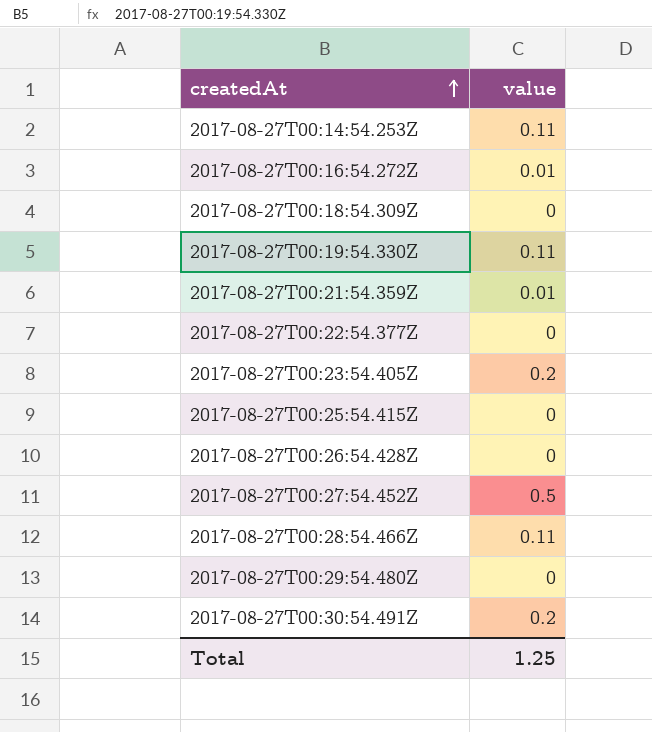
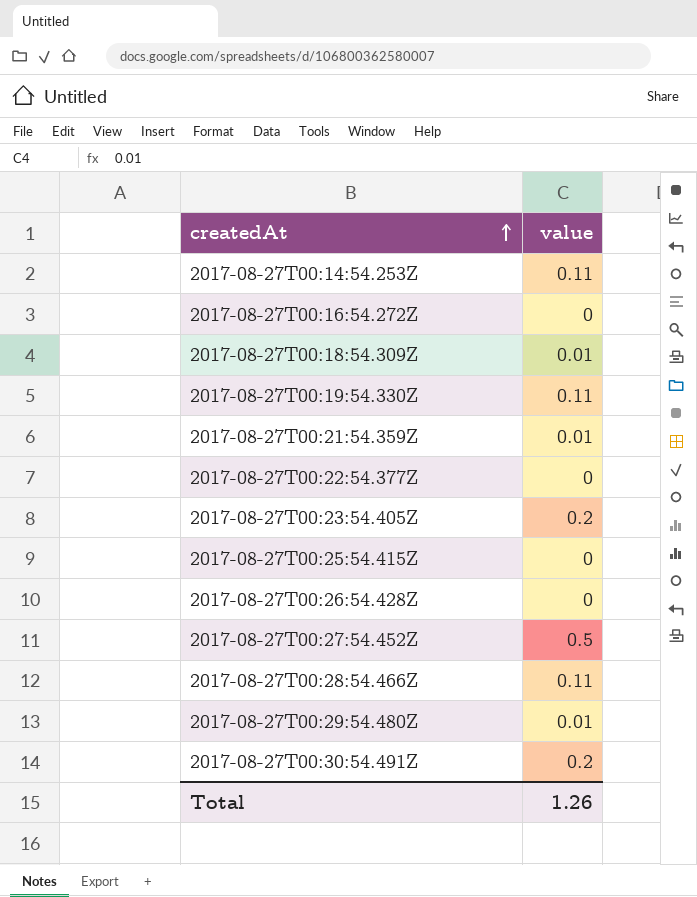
2017-08-27T00:16:54.272Z | value: 0.01 -> 0
2017-08-27T00:18:54.309Z | value: 0 -> 0.01
2017-08-27T00:29:54.480Z | value: 0 -> 0.01
Total | value: 1.25 -> 1.26

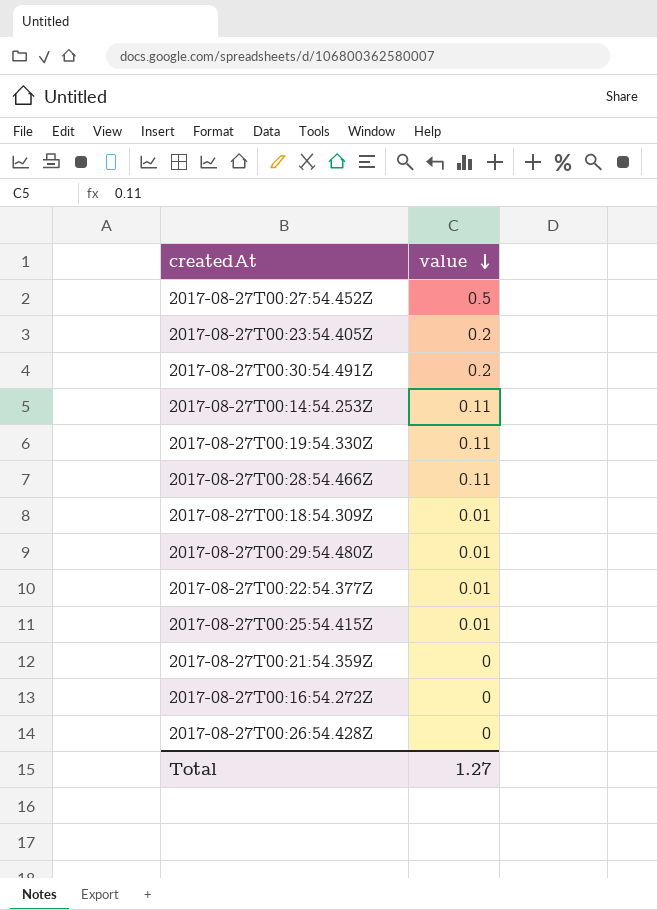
row order: createdAt ascending -> value descending
2017-08-27T00:22:54.377Z | value: 0 -> 0.01
2017-08-27T00:25:54.415Z | value: 0 -> 0.01
2017-08-27T00:21:54.359Z | value: 0.01 -> 0
Total | value: 1.26 -> 1.27

